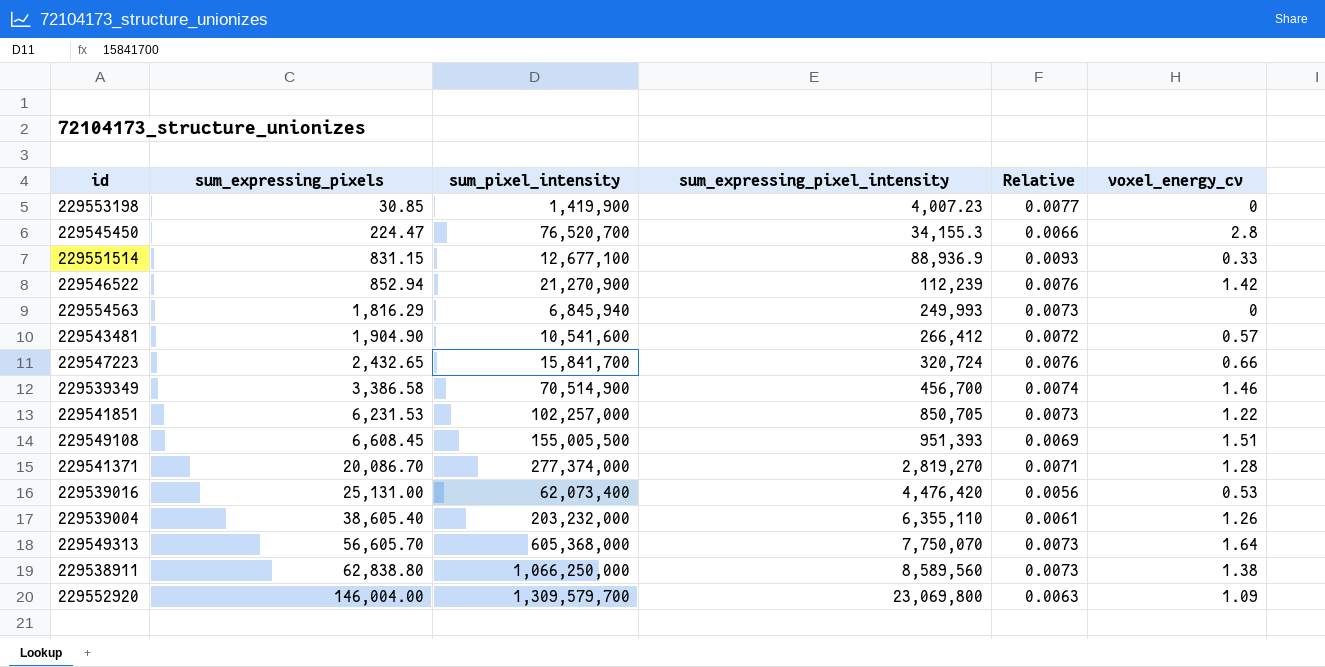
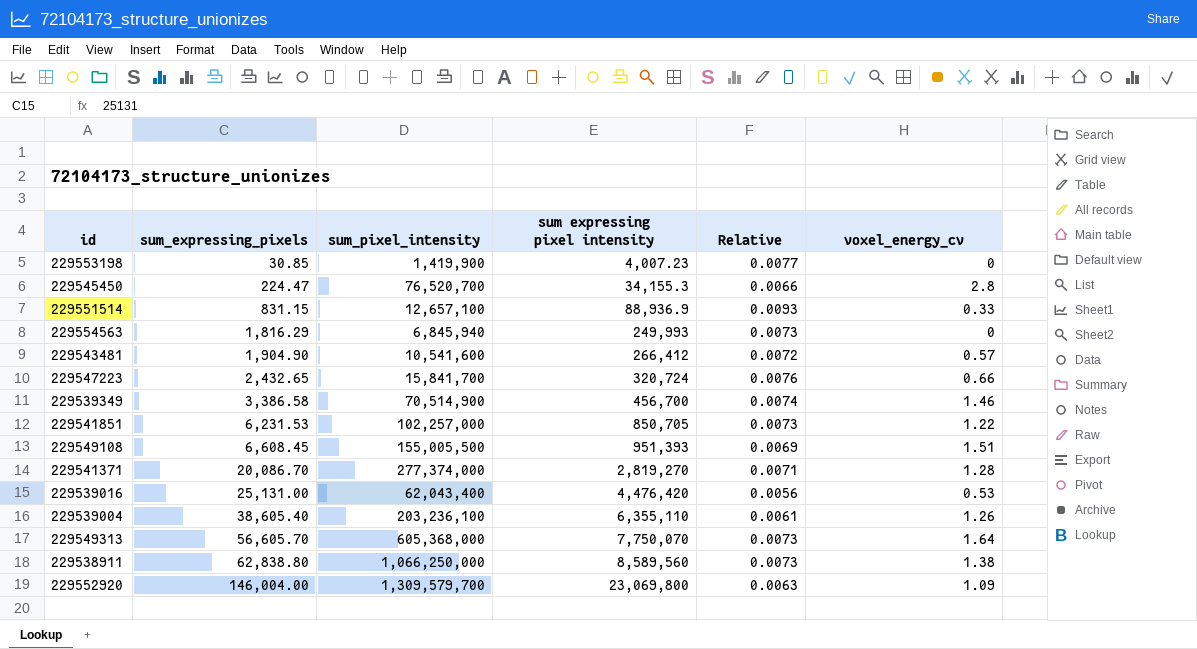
column name: sum_expressing_pixel_intensity -> sum expressing pixel intensity
row 229546522: 852.94 | 21,270,900 | 112,239 | 0.0076 | 1.42 -> none
229551514 | sum_pixel_intensity: 12,677,100 -> 12,657,100
229539016 | sum_pixel_intensity: 62,073,400 -> 62,043,400
229539004 | sum_pixel_intensity: 203,232,000 -> 203,236,100

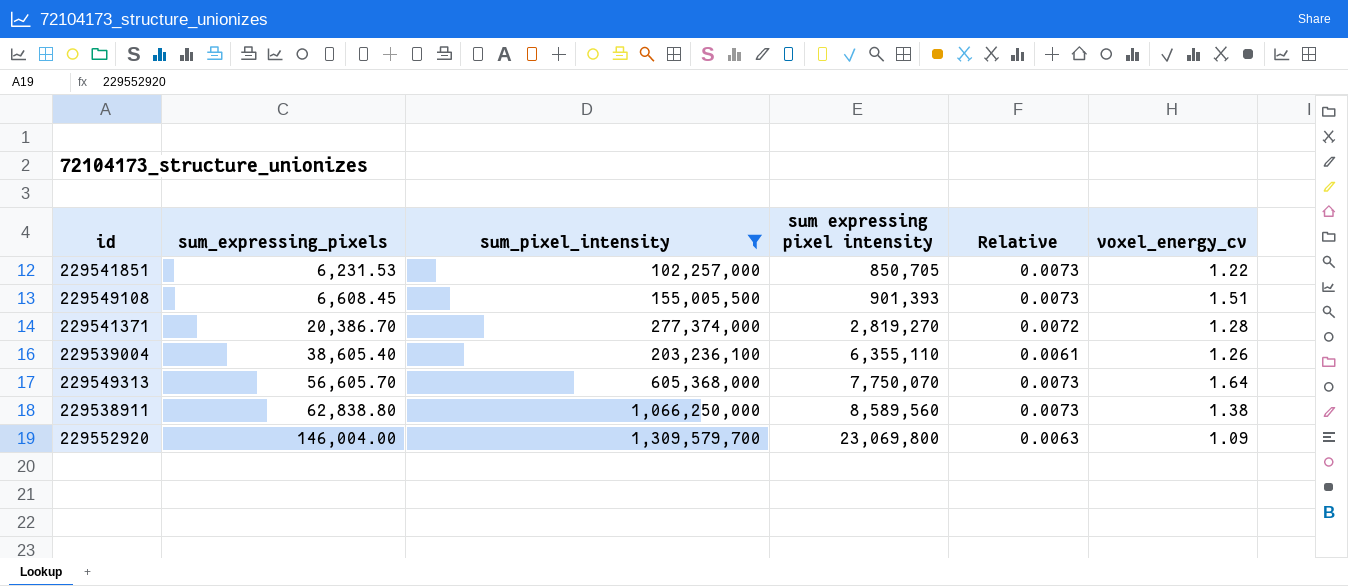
filter: none -> sum_pixel_intensity >= 102,257,000
229549108 | sum expressing pixel intensity: 951,393 -> 901,393
229549108 | Relative: 0.0069 -> 0.0073
229541371 | sum_expressing_pixels: 20,086.70 -> 20,386.70
229541371 | Relative: 0.0071 -> 0.0072

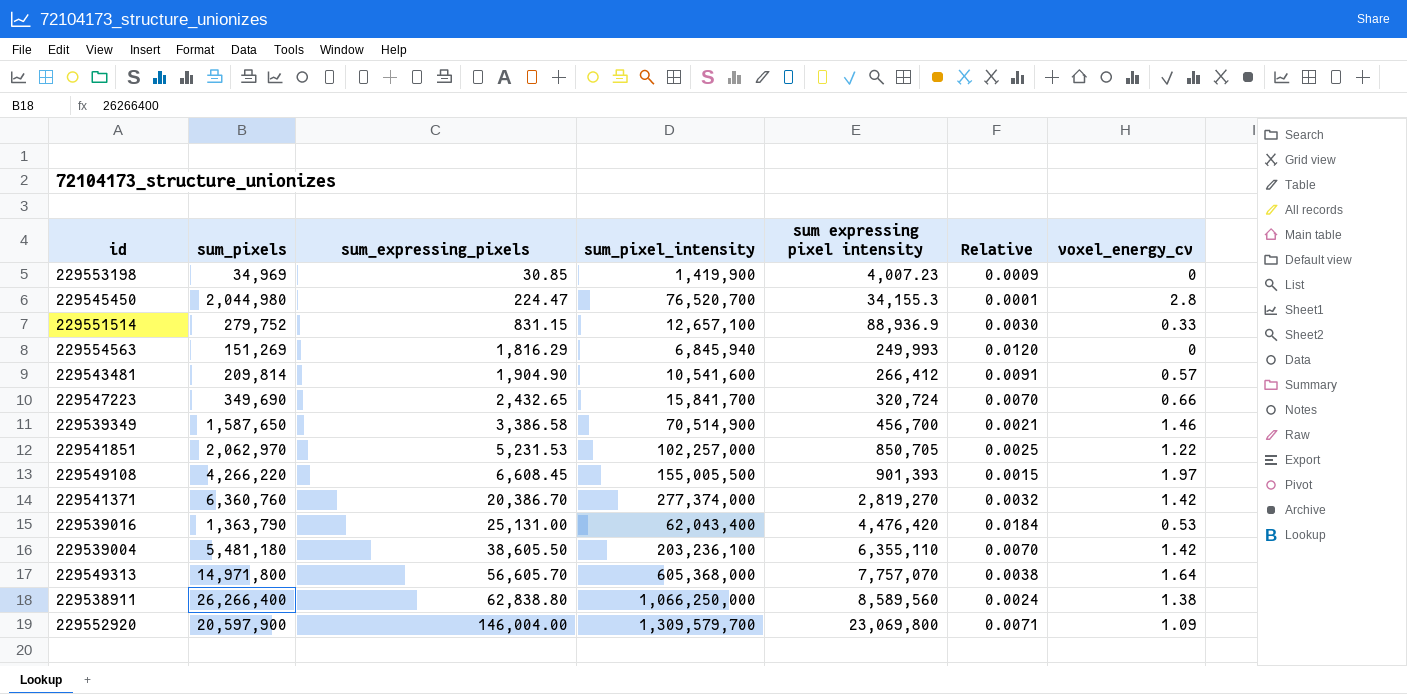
filter: sum_pixel_intensity >= 102,257,000 -> none
column sum_pixels | position: none -> 2
column Relative | formula: [sum_expressing_pixels] / [sum expressing pixel intensity] -> [sum_expressing_pixels] / [sum_pixels]
229541851 | sum_expressing_pixels: 6,231.53 -> 5,231.53
229549108 | voxel_energy_cv: 1.51 -> 1.97
229541371 | voxel_energy_cv: 1.28 -> 1.42
229539004 | sum_expressing_pixels: 38,605.40 -> 38,605.50
229539004 | voxel_energy_cv: 1.26 -> 1.42
229549313 | sum expressing pixel intensity: 7,750,070 -> 7,757,070

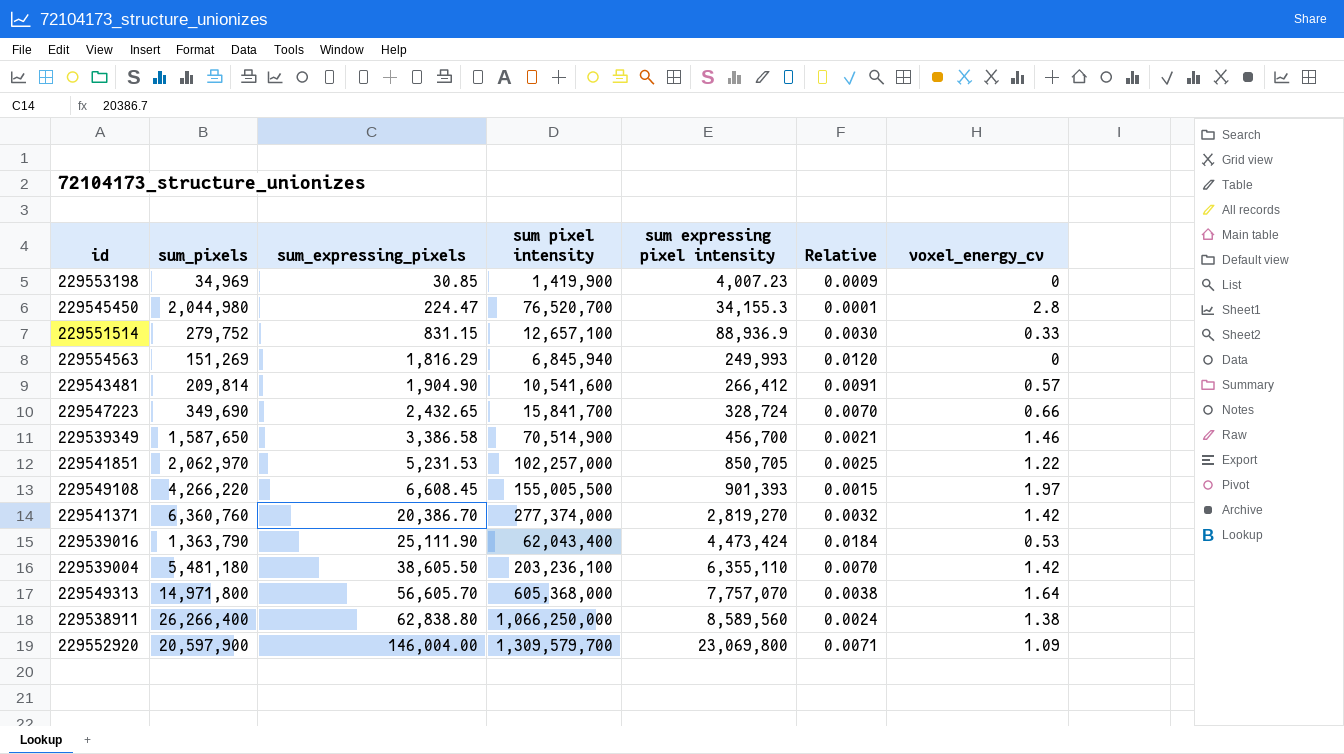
column name: sum_pixel_intensity -> sum pixel intensity
229547223 | sum expressing pixel intensity: 320,724 -> 328,724
229539016 | sum_expressing_pixels: 25,131.00 -> 25,111.90
229539016 | sum expressing pixel intensity: 4,476,420 -> 4,473,424

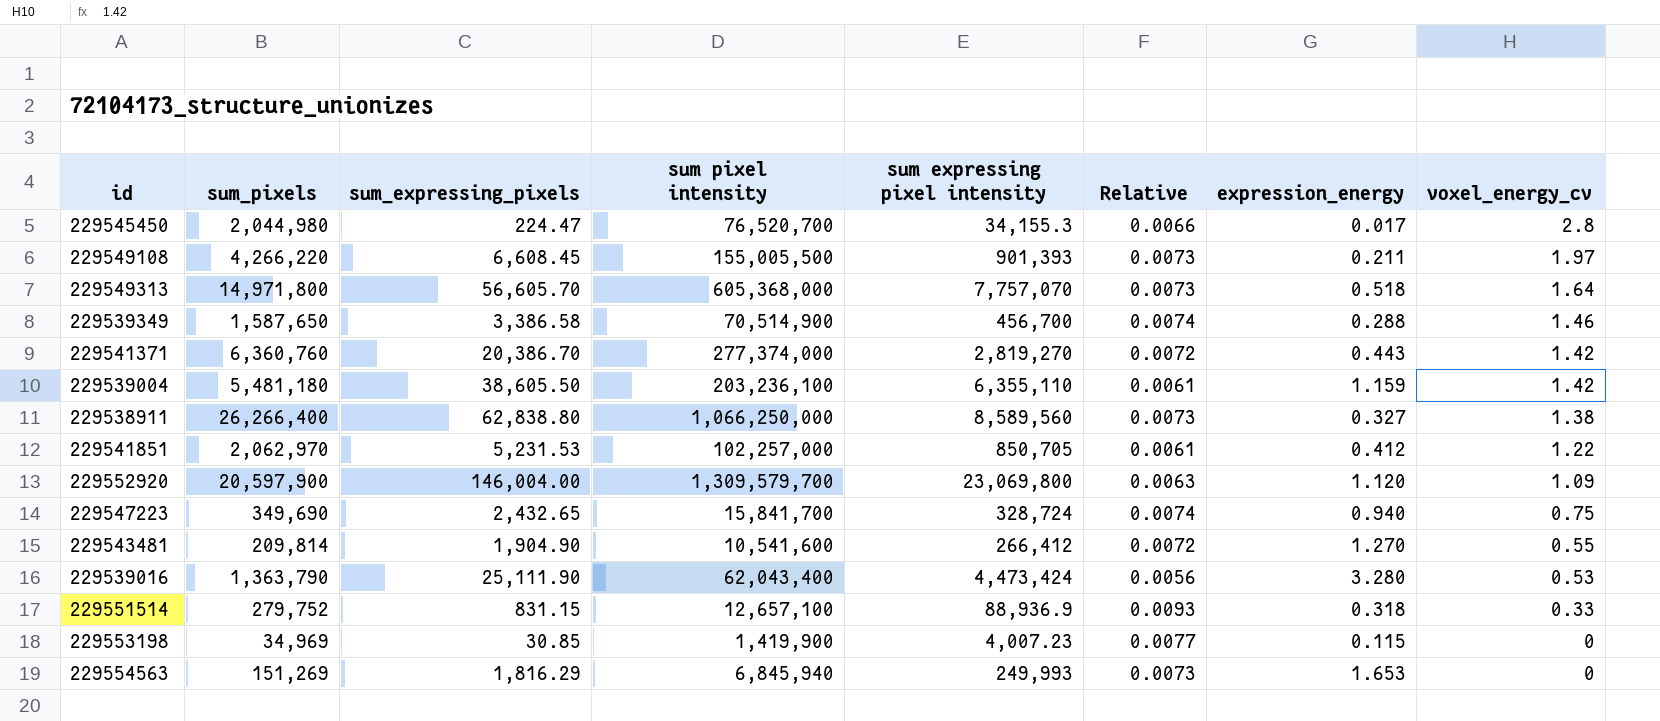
row order: sum_expressing_pixels ascending -> voxel_energy_cv descending
column Relative | formula: [sum_expressing_pixels] / [sum_pixels] -> [sum_expressing_pixels] / [sum expressing pixel intensity]
column expression_energy | formula: none -> [sum expressing pixel intensity] / [sum_pixels]
229547223 | voxel_energy_cv: 0.66 -> 0.75
229543481 | voxel_energy_cv: 0.57 -> 0.55

